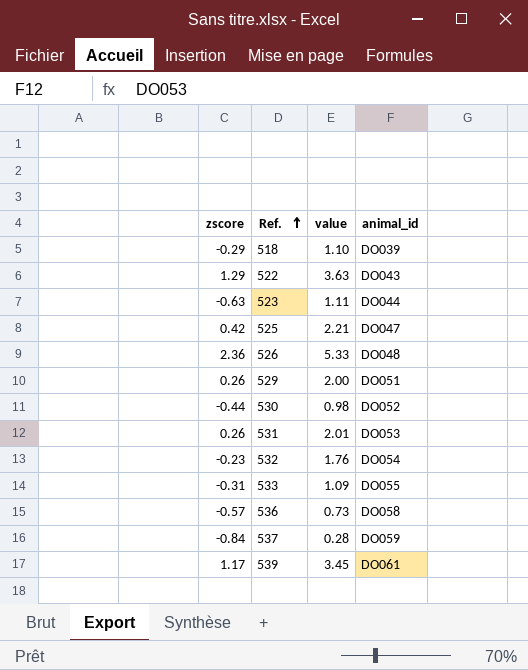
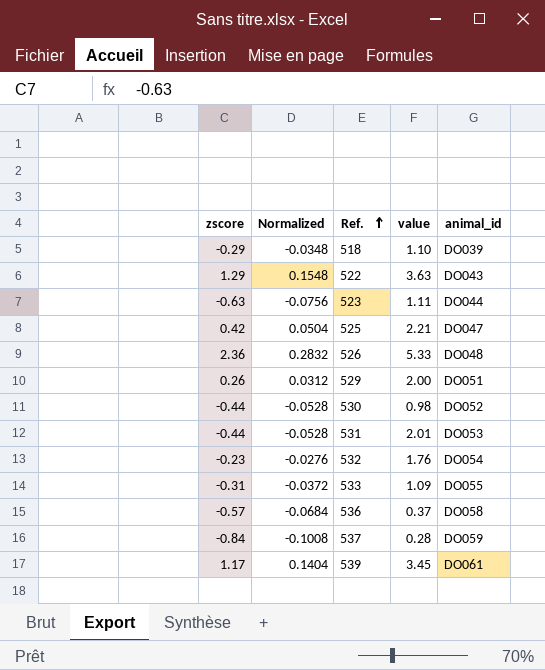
column Normalized | formula: none -> [zscore] * 0.12
531 | zscore: 0.26 -> -0.44
536 | value: 0.73 -> 0.37

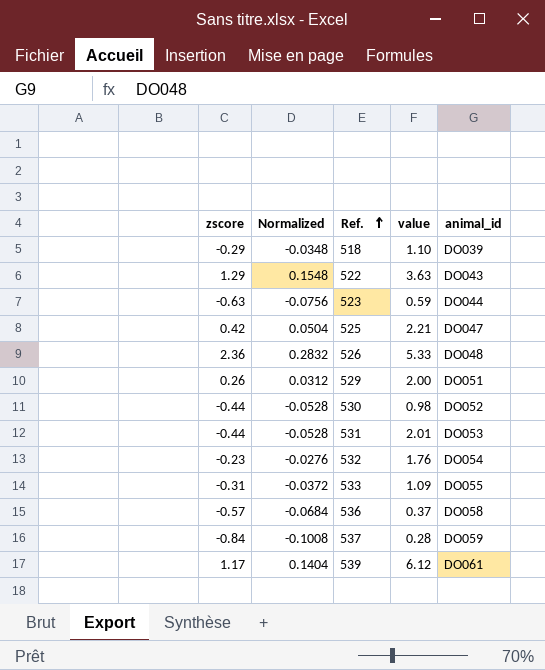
523 | value: 1.11 -> 0.59
539 | value: 3.45 -> 6.12

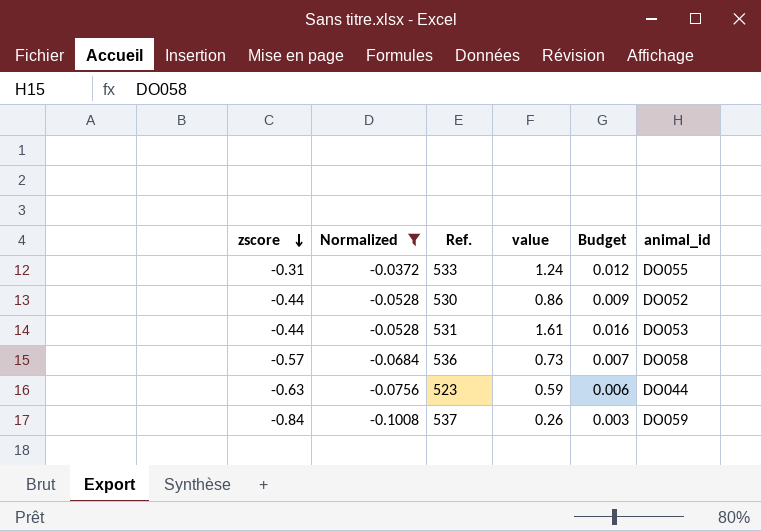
filter: none -> Normalized <= -0.0372
row order: Ref. ascending -> zscore descending
column Budget | formula: none -> [value] * 0.01
533 | value: 1.09 -> 1.24
530 | value: 0.98 -> 0.86
531 | value: 2.01 -> 1.61
536 | value: 0.37 -> 0.73
537 | value: 0.28 -> 0.26

